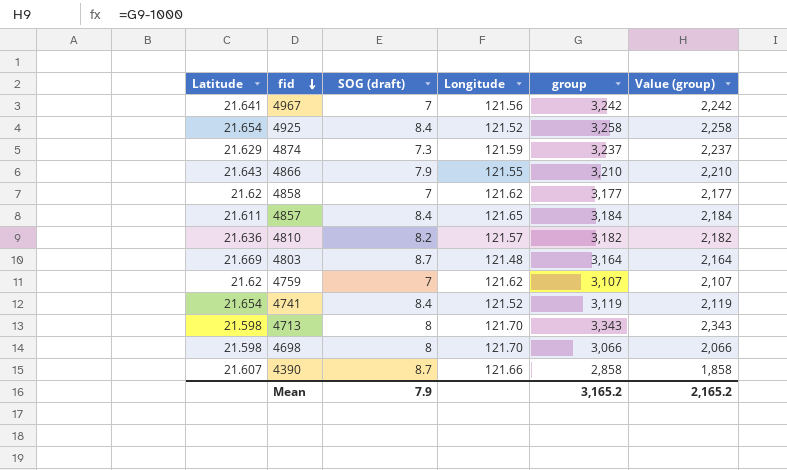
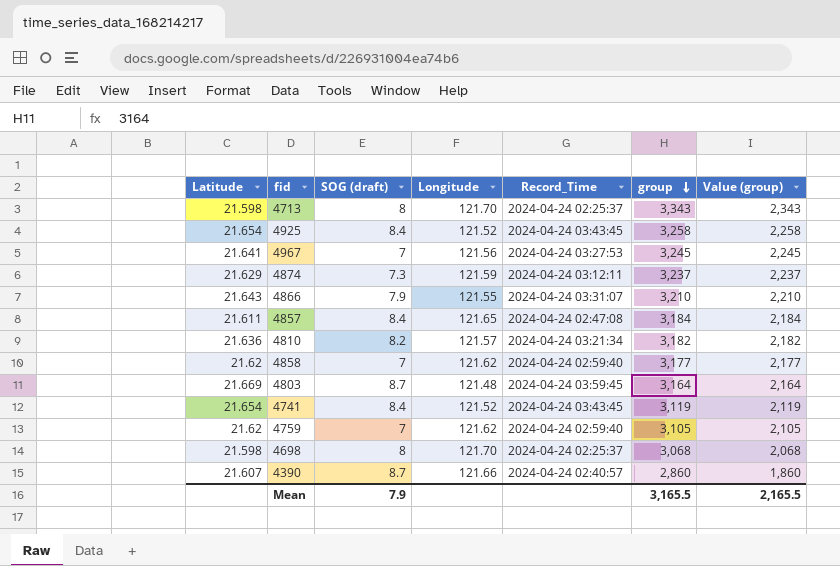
row order: fid descending -> group descending
column Record_Time | position: none -> 5
4967 | group: 3,242 -> 3,245
4967 | Value (group): 2,242 -> 2,245
4759 | group: 3,107 -> 3,105
4759 | Value (group): 2,107 -> 2,105
4698 | group: 3,066 -> 3,068
4698 | Value (group): 2,066 -> 2,068
4390 | group: 2,858 -> 2,860
4390 | Value (group): 1,858 -> 1,860
Mean | group: 3,165.2 -> 3,165.5
Mean | Value (group): 2,165.2 -> 2,165.5

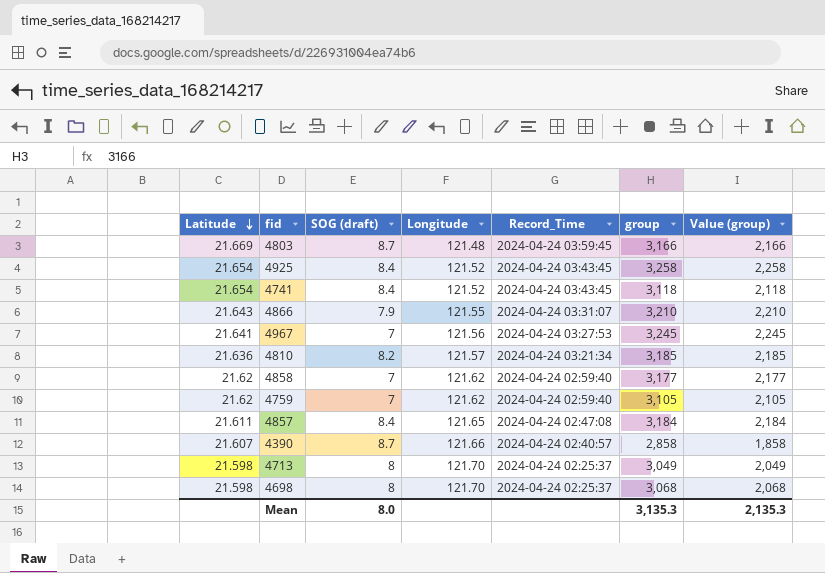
row order: group descending -> Latitude descending
row 4874: 21.629 | 7.3 | 121.59 | 2024-04-24 03:12:11 | 3,237 | 2,237 -> none
4803 | group: 3,164 -> 3,166
4803 | Value (group): 2,164 -> 2,166
4741 | group: 3,119 -> 3,118
4741 | Value (group): 2,119 -> 2,118
4810 | group: 3,182 -> 3,185
4810 | Value (group): 2,182 -> 2,185
4390 | group: 2,860 -> 2,858
4390 | Value (group): 1,860 -> 1,858
4713 | group: 3,343 -> 3,049
4713 | Value (group): 2,343 -> 2,049
Mean | SOG (draft): 7.9 -> 8.0
Mean | group: 3,165.5 -> 3,135.3
Mean | Value (group): 2,165.5 -> 2,135.3

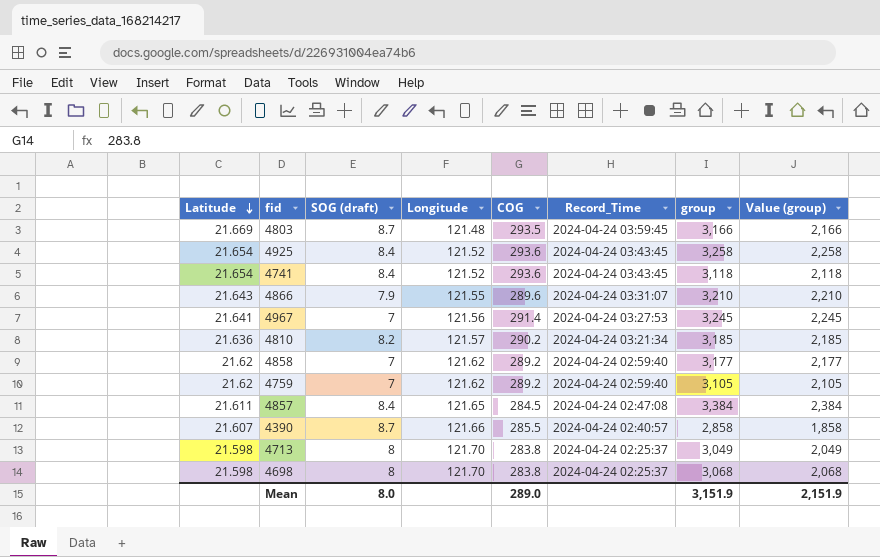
column COG | position: none -> 5
4857 | group: 3,184 -> 3,384
4857 | Value (group): 2,184 -> 2,384
Mean | group: 3,135.3 -> 3,151.9
Mean | Value (group): 2,135.3 -> 2,151.9

